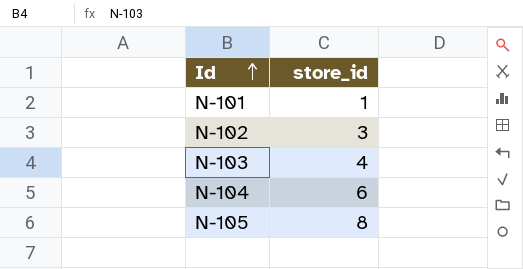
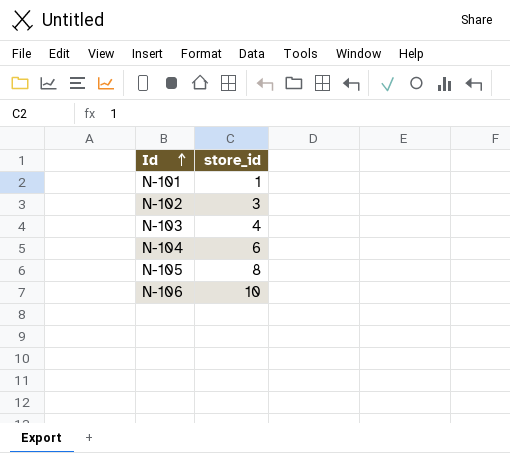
row N-106: none -> 10

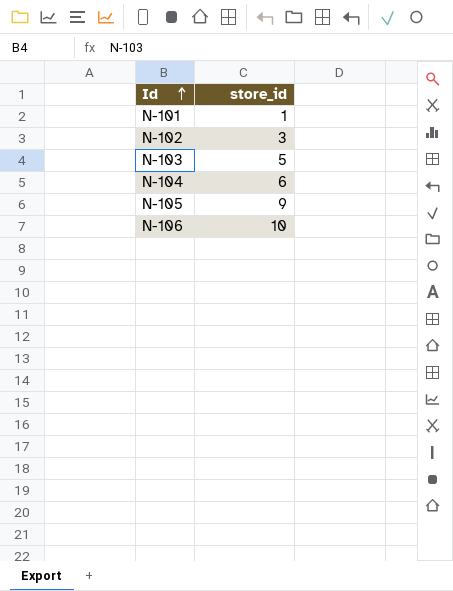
N-103 | store_id: 4 -> 5
N-105 | store_id: 8 -> 9

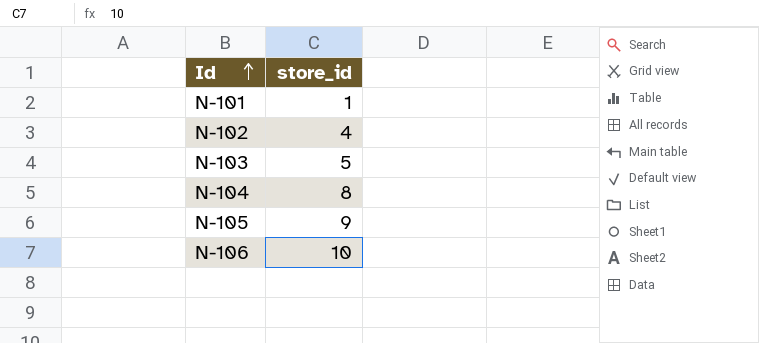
N-102 | store_id: 3 -> 4
N-104 | store_id: 6 -> 8

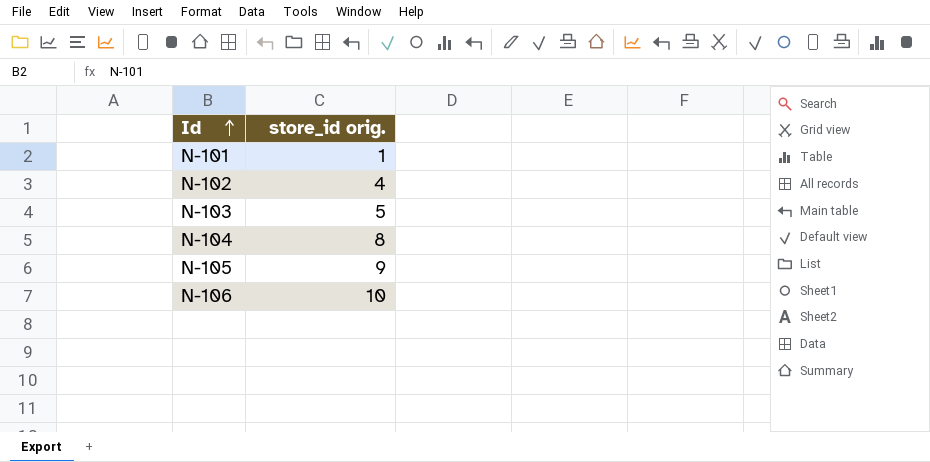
column name: store_id -> store_id orig.

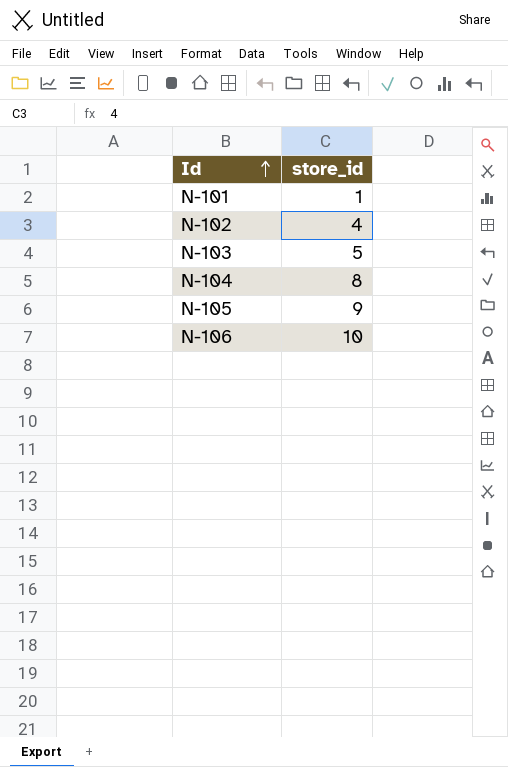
column name: store_id orig. -> store_id

